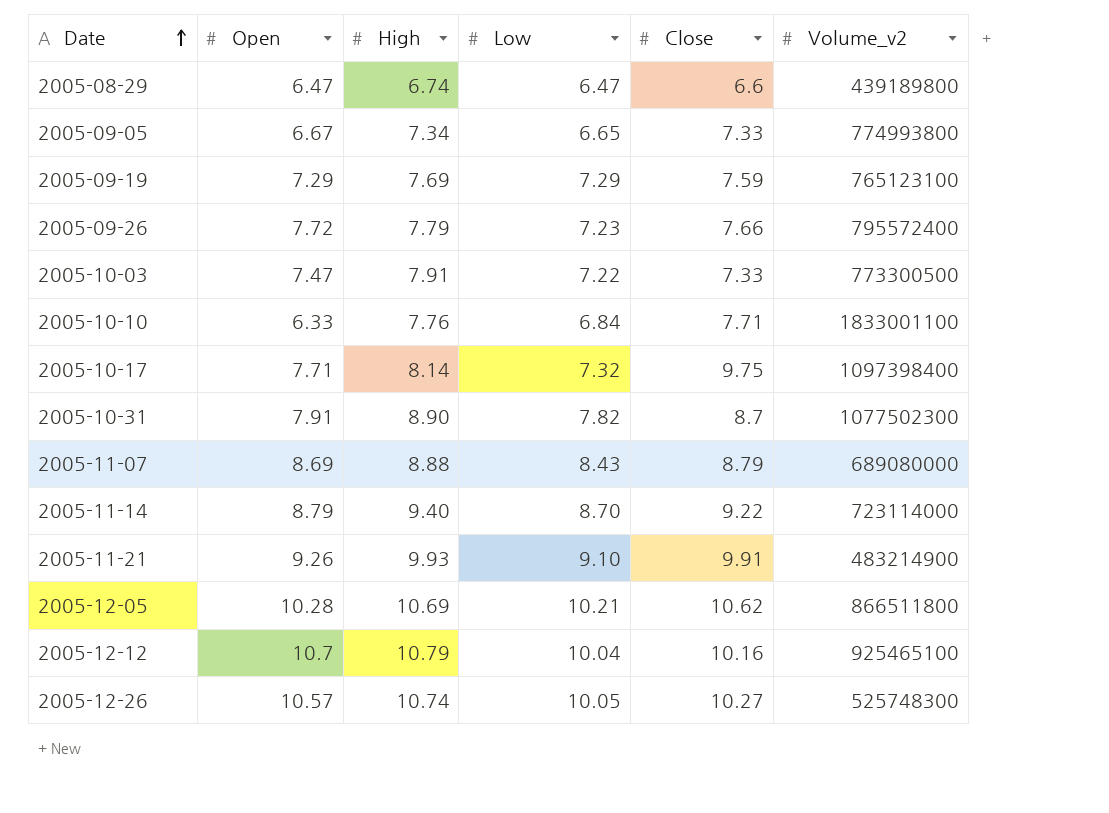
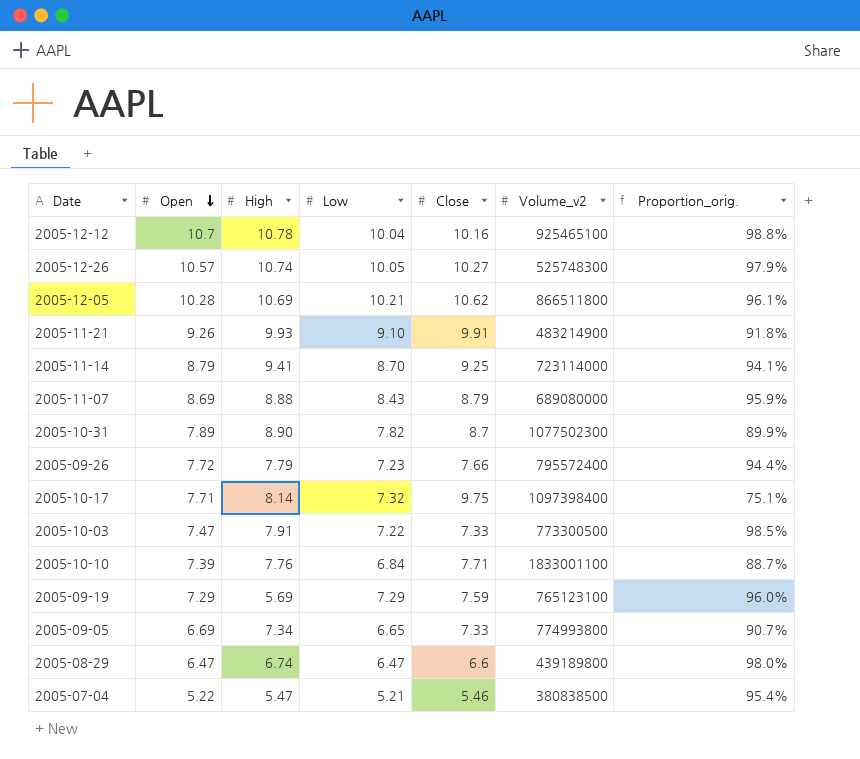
row order: Date ascending -> Open descending
column Proportion_orig. | formula: none -> [Low] / [Close]
2005-12-12 | High: 10.79 -> 10.78
2005-11-14 | High: 9.40 -> 9.41
2005-11-14 | Close: 9.22 -> 9.25
2005-10-31 | Open: 7.91 -> 7.89
2005-10-10 | Open: 6.33 -> 7.39
2005-09-19 | High: 7.69 -> 5.69
2005-09-05 | Open: 6.67 -> 6.69
row 2005-07-04: none -> 5.22 | 5.47 | 5.21 | 5.46 | 380838500 | 95.4%

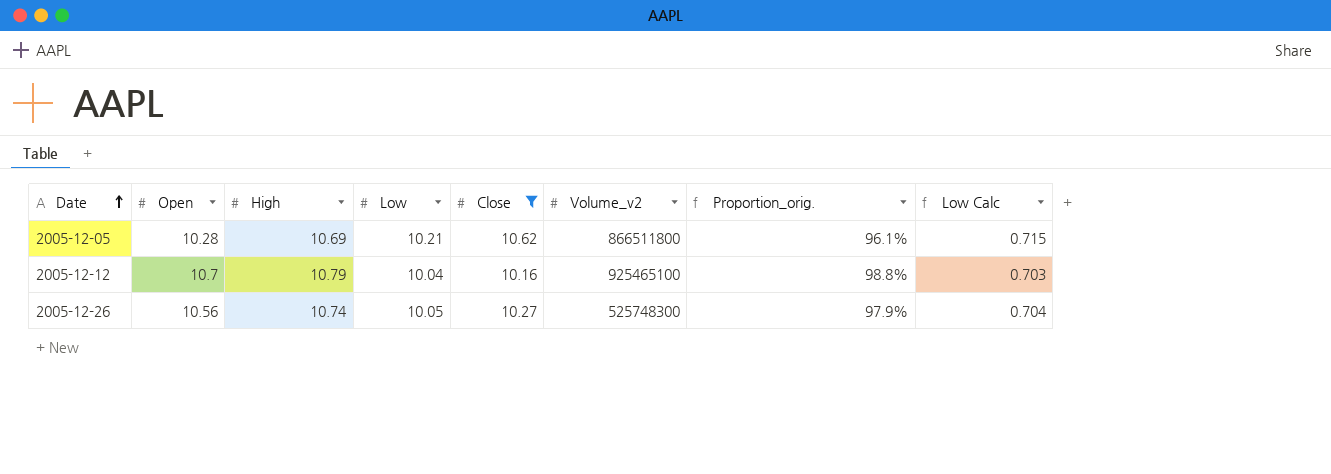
filter: none -> Close >= 10.16
row order: Open descending -> Date ascending
column Low Calc | formula: none -> [Low] * 0.07
2005-12-12 | High: 10.78 -> 10.79
2005-12-26 | Open: 10.57 -> 10.56

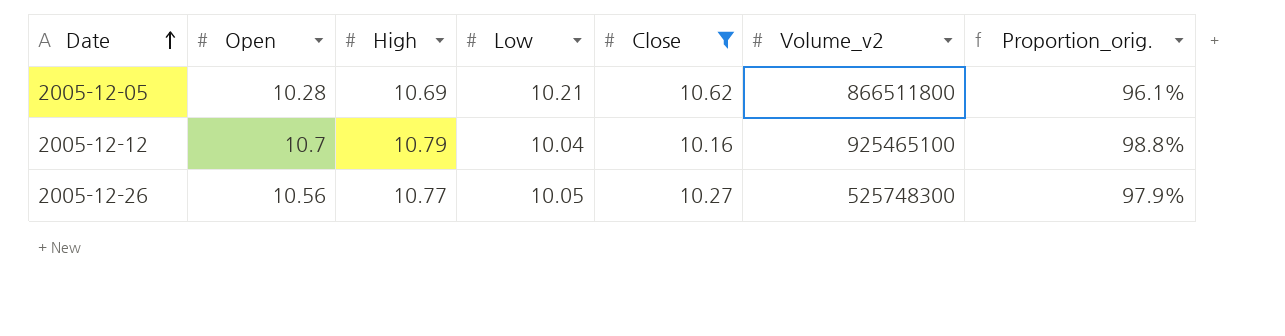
column Low Calc | formula: [Low] * 0.07 -> none
2005-12-26 | High: 10.74 -> 10.77

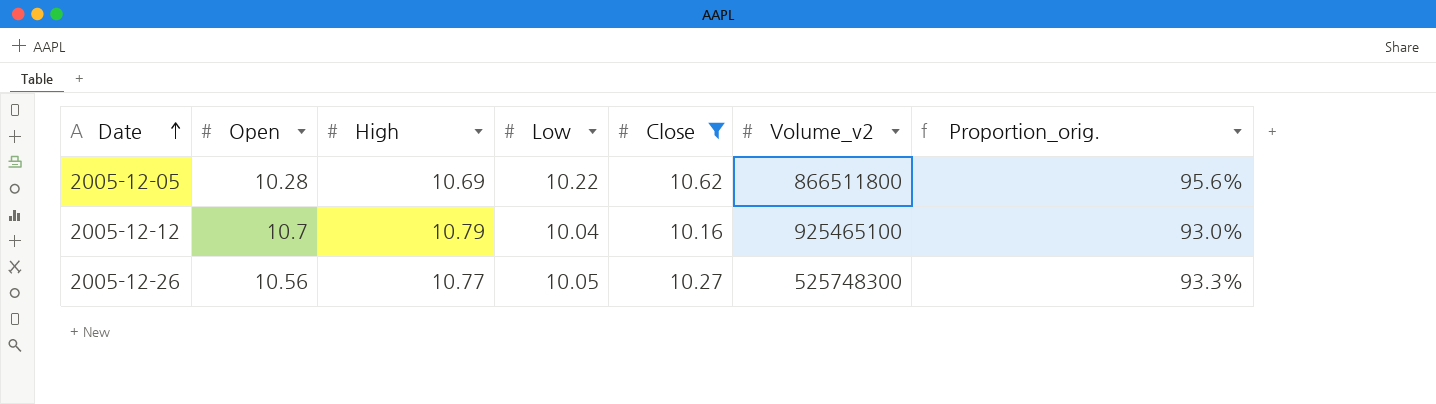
column Proportion_orig. | formula: [Low] / [Close] -> [Low] / [High]
2005-12-05 | Low: 10.21 -> 10.22

